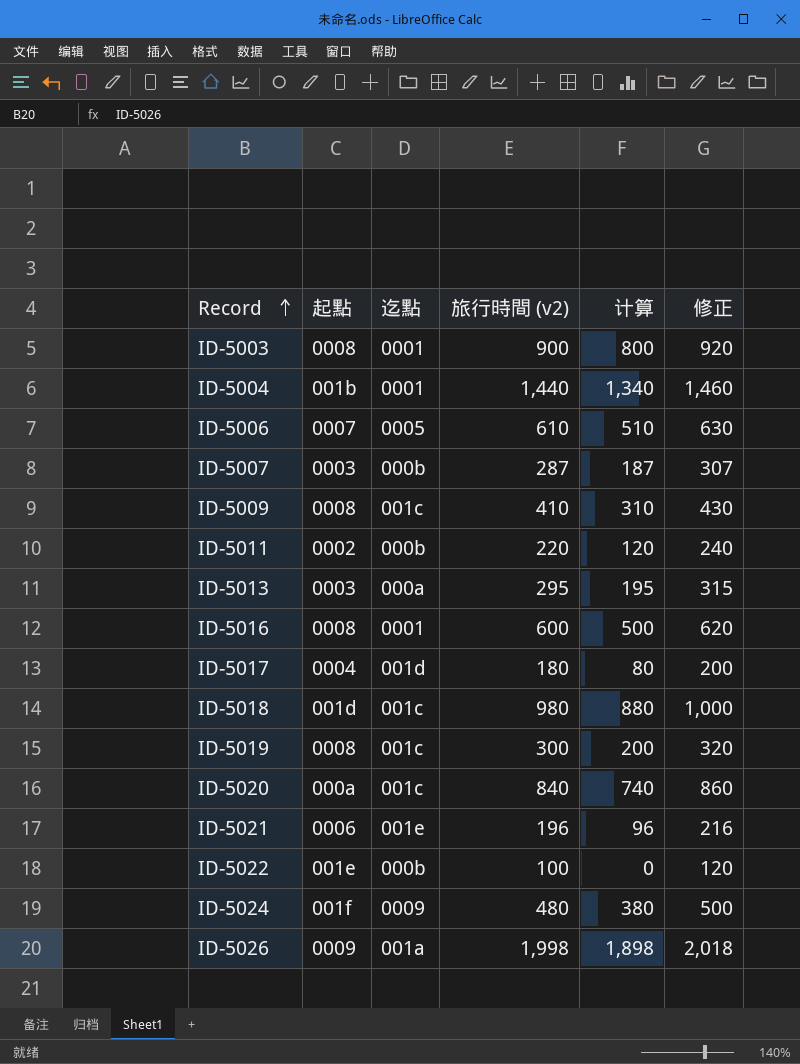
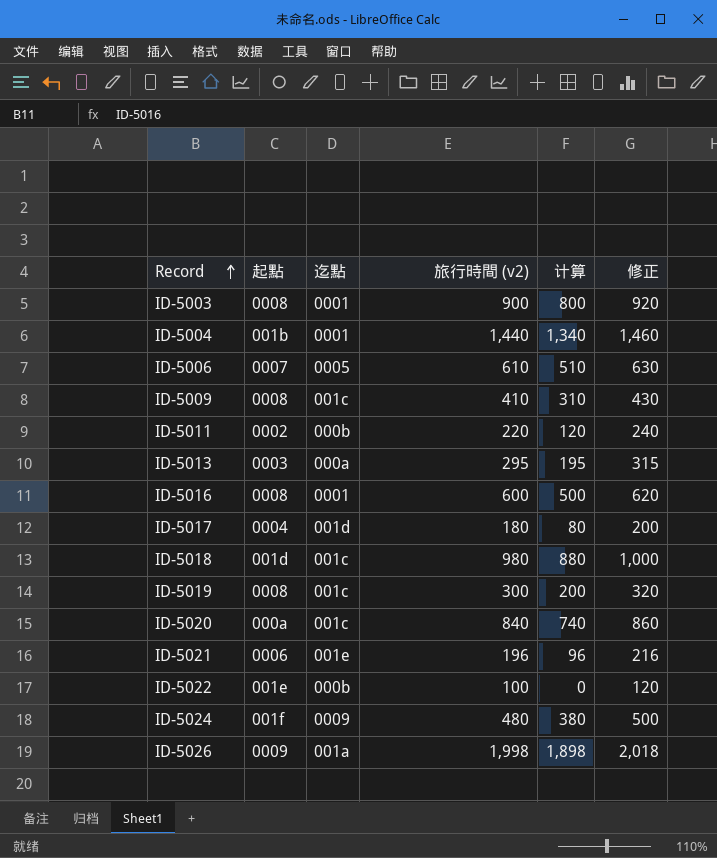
row ID-5007: 0003 | 000b | 287 | 187 | 307 -> none

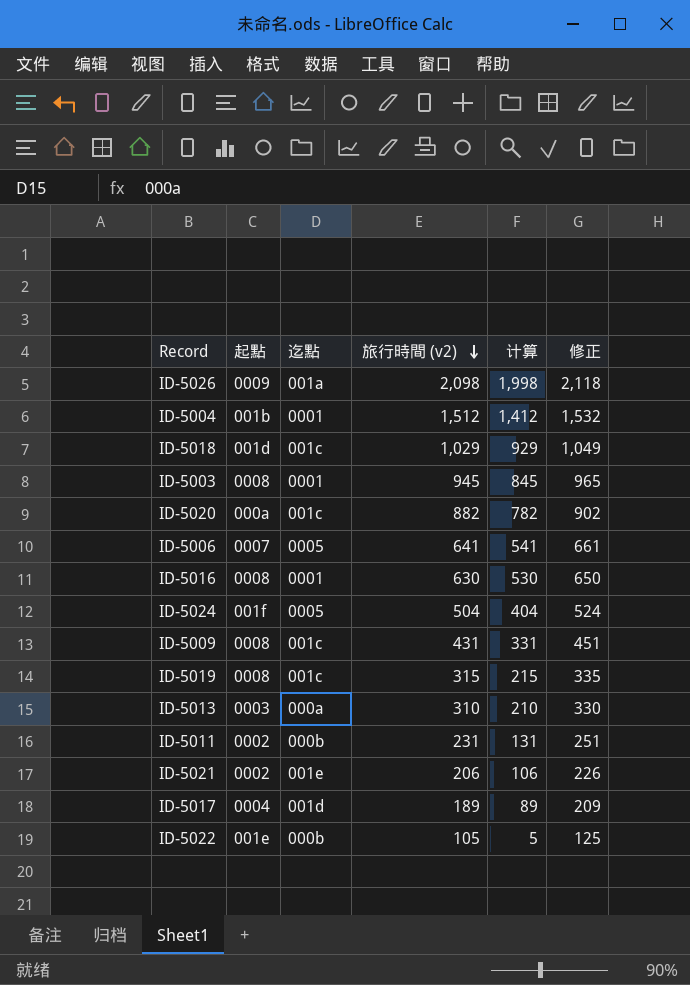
row order: Record ascending -> 旅行時間 (v2) descending
ID-5026 | 旅行時間 (v2): 1,998 -> 2,098
ID-5026 | 计算: 1,898 -> 1,998
ID-5026 | 修正: 2,018 -> 2,118
ID-5004 | 旅行時間 (v2): 1,440 -> 1,512
ID-5004 | 计算: 1,340 -> 1,412
ID-5004 | 修正: 1,460 -> 1,532
ID-5018 | 旅行時間 (v2): 980 -> 1,029
ID-5018 | 计算: 880 -> 929
ID-5018 | 修正: 1,000 -> 1,049
ID-5003 | 旅行時間 (v2): 900 -> 945
ID-5003 | 计算: 800 -> 845
ID-5003 | 修正: 920 -> 965
ID-5020 | 旅行時間 (v2): 840 -> 882
ID-5020 | 计算: 740 -> 782
ID-5020 | 修正: 860 -> 902
ID-5006 | 旅行時間 (v2): 610 -> 641
ID-5006 | 计算: 510 -> 541
ID-5006 | 修正: 630 -> 661
ID-5016 | 旅行時間 (v2): 600 -> 630
ID-5016 | 计算: 500 -> 530
ID-5016 | 修正: 620 -> 650
ID-5024 | 迄點: 0009 -> 0005
ID-5024 | 旅行時間 (v2): 480 -> 504
ID-5024 | 计算: 380 -> 404
ID-5024 | 修正: 500 -> 524
ID-5009 | 旅行時間 (v2): 410 -> 431
ID-5009 | 计算: 310 -> 331
ID-5009 | 修正: 430 -> 451
ID-5019 | 旅行時間 (v2): 300 -> 315
ID-5019 | 计算: 200 -> 215
ID-5019 | 修正: 320 -> 335
ID-5013 | 旅行時間 (v2): 295 -> 310
ID-5013 | 计算: 195 -> 210
ID-5013 | 修正: 315 -> 330
ID-5011 | 旅行時間 (v2): 220 -> 231
ID-5011 | 计算: 120 -> 131
ID-5011 | 修正: 240 -> 251
ID-5021 | 起點: 0006 -> 0002
ID-5021 | 旅行時間 (v2): 196 -> 206
ID-5021 | 计算: 96 -> 106
ID-5021 | 修正: 216 -> 226
ID-5017 | 旅行時間 (v2): 180 -> 189
ID-5017 | 计算: 80 -> 89
ID-5017 | 修正: 200 -> 209
ID-5022 | 旅行時間 (v2): 100 -> 105
ID-5022 | 计算: 0 -> 5
ID-5022 | 修正: 120 -> 125

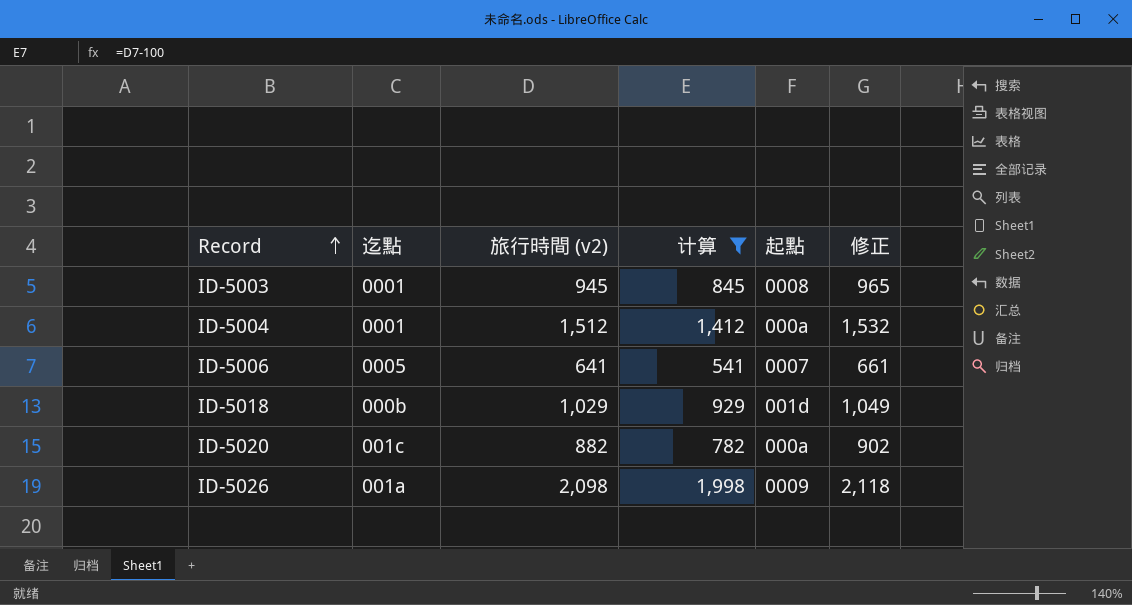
filter: none -> 计算 >= 541
row order: 旅行時間 (v2) descending -> Record ascending
column 起點 | position: 2 -> 5
ID-5004 | 起點: 001b -> 000a
ID-5018 | 迄點: 001c -> 000b

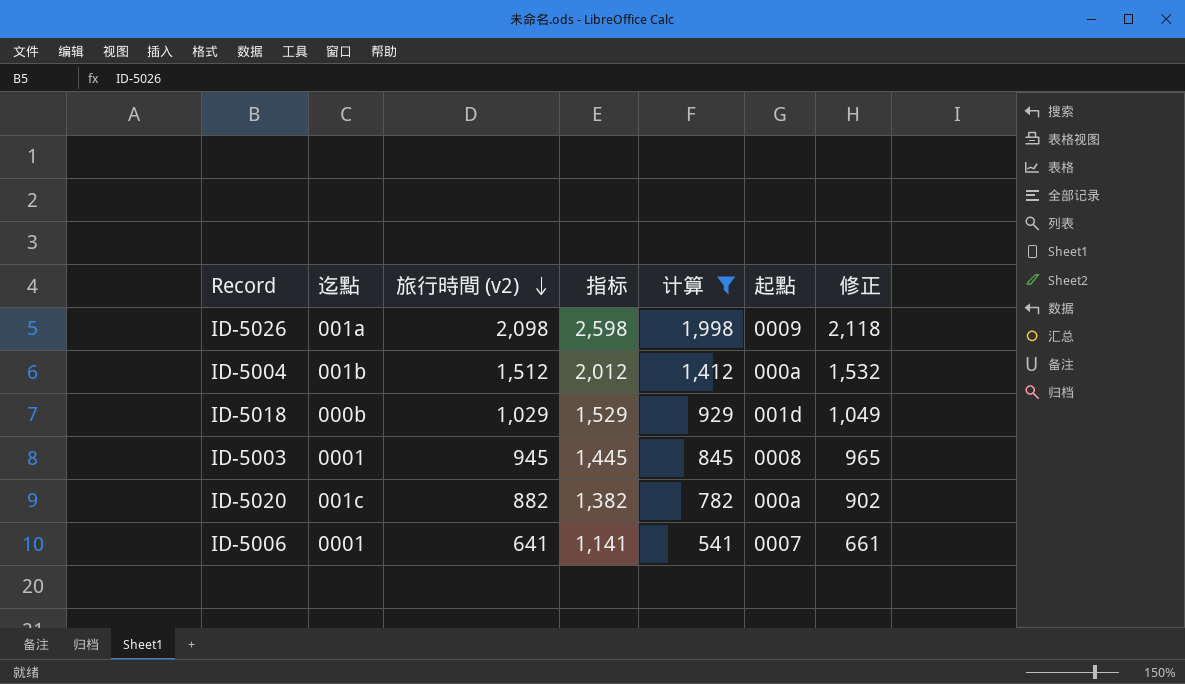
row order: Record ascending -> 旅行時間 (v2) descending
column 指标 | formula: none -> [旅行時間 (v2)] + 500
ID-5004 | 迄點: 0001 -> 001b
ID-5006 | 迄點: 0005 -> 0001

